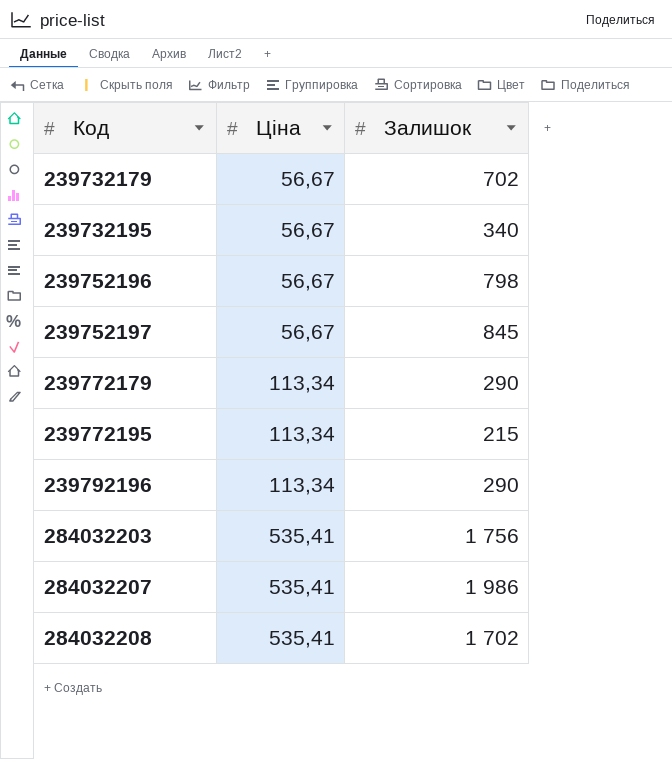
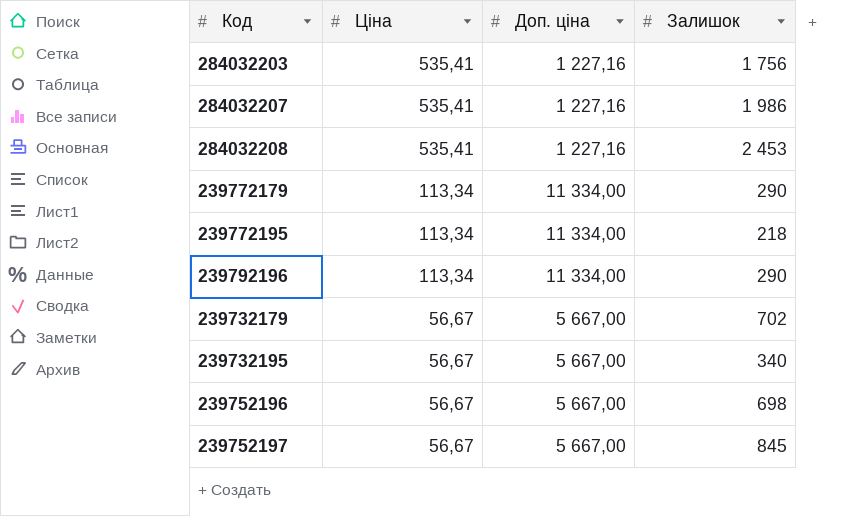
row order: Код ascending -> Ціна descending
column Доп. ціна | position: none -> 3
284032208 | Залишок: 1 702 -> 2 453
239772195 | Залишок: 215 -> 218
239752196 | Залишок: 798 -> 698

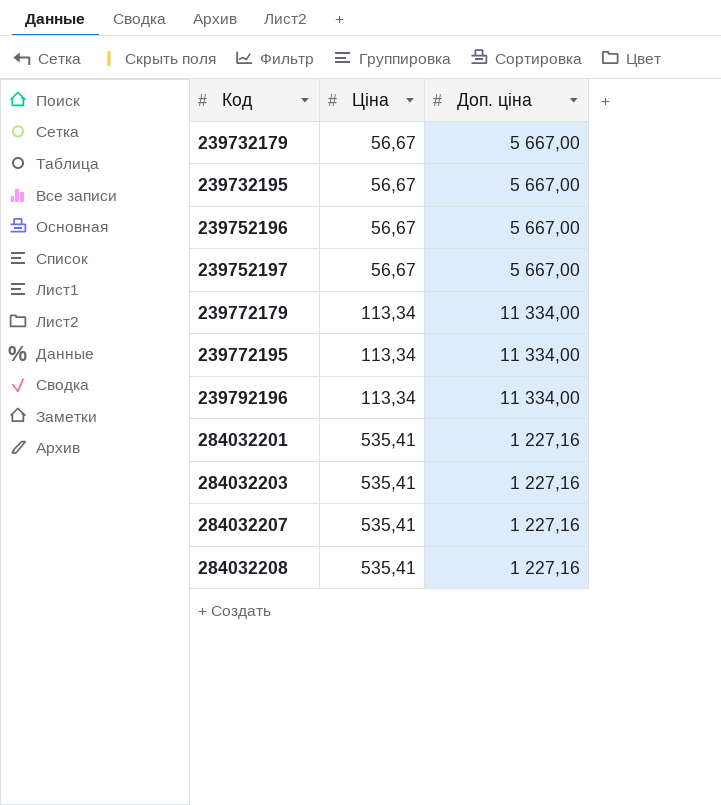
row order: Ціна descending -> Код ascending
column Залишок | position: 4 -> none
row 284032201: none -> 535,41 | 1 227,16

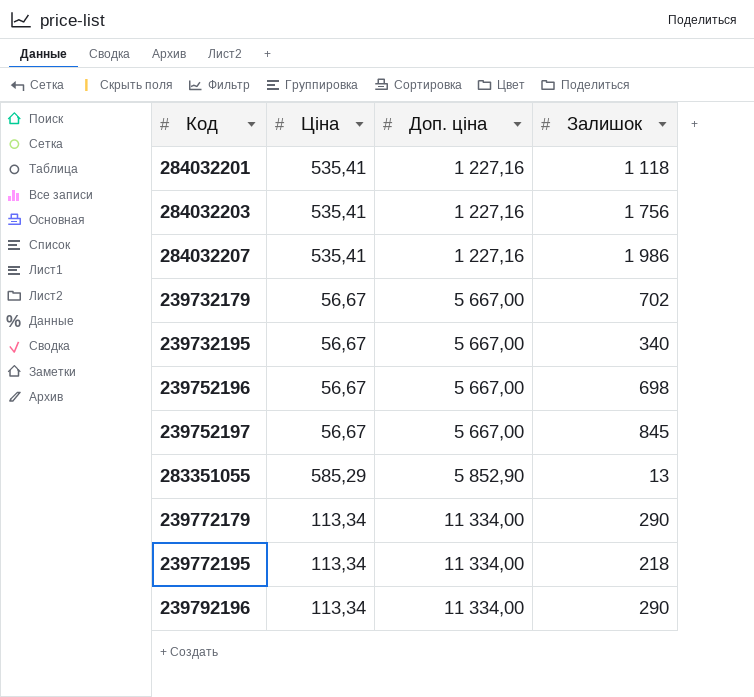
row order: Код ascending -> Доп. ціна ascending
column Залишок | position: none -> 4
row 284032208: 535,41 | 1 227,16 -> none
row 283351055: none -> 585,29 | 5 852,90 | 13

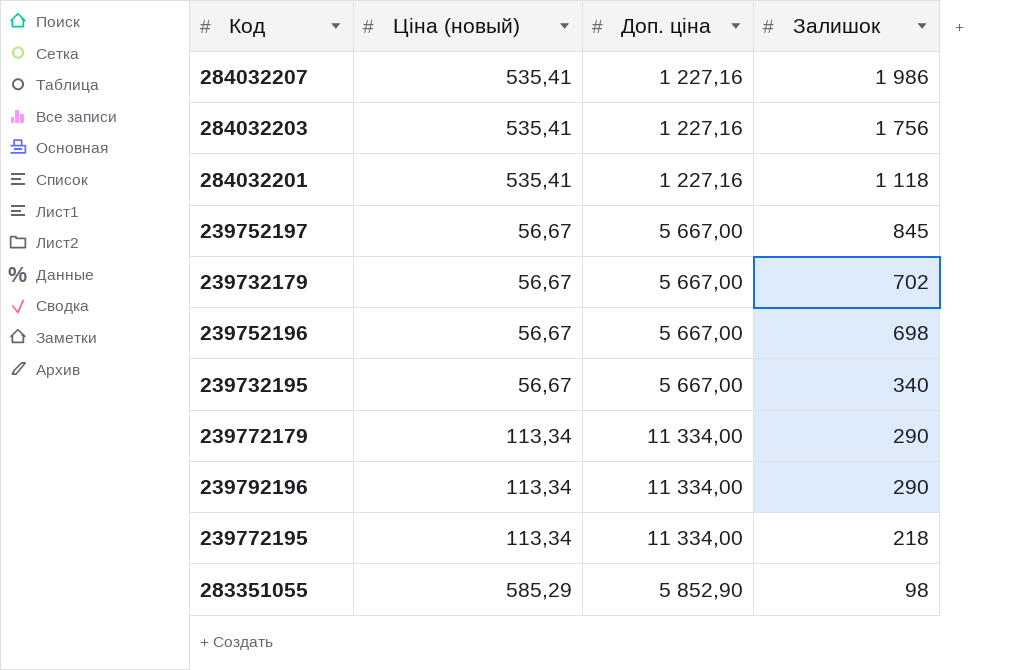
row order: Доп. ціна ascending -> Залишок descending
column name: Ціна -> Ціна (новый)
283351055 | Залишок: 13 -> 98

